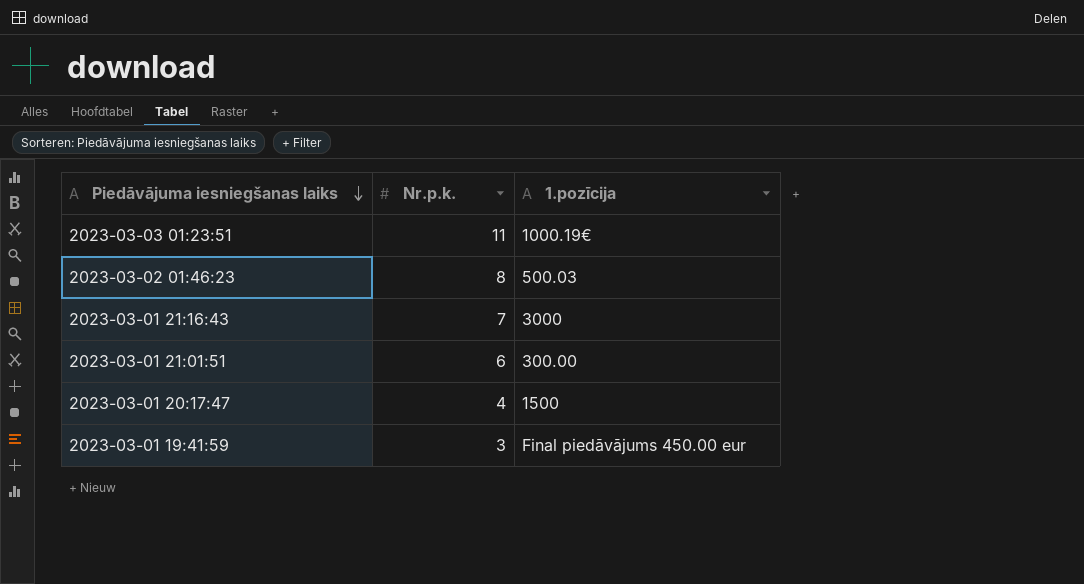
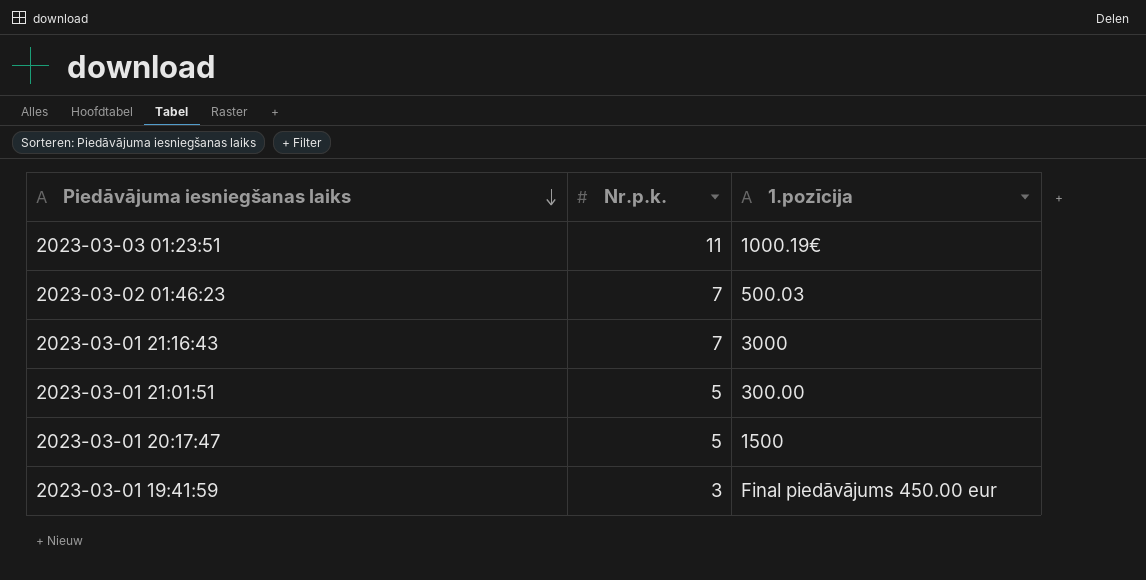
2023-03-02 01:46:23 | Nr.p.k.: 8 -> 7
2023-03-01 21:01:51 | Nr.p.k.: 6 -> 5
2023-03-01 20:17:47 | Nr.p.k.: 4 -> 5

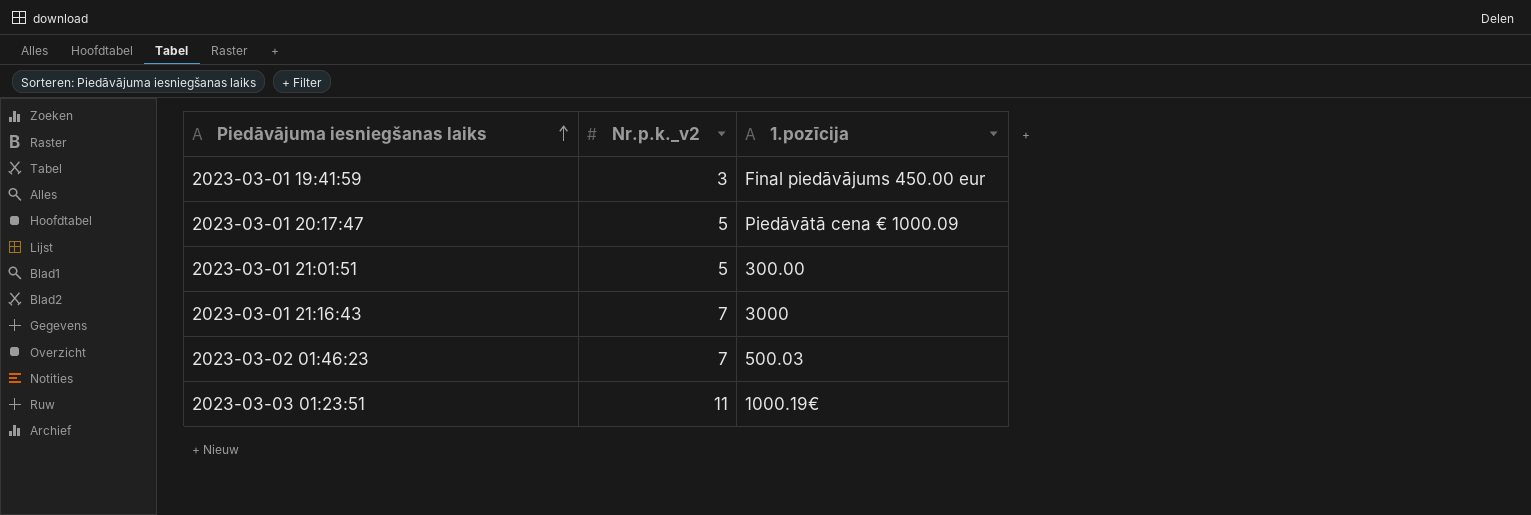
row order: Piedāvājuma iesniegšanas laiks descending -> Piedāvājuma iesniegšanas laiks ascending
column name: Nr.p.k. -> Nr.p.k._v2
2023-03-01 20:17:47 | 1.pozīcija: 1500 -> Piedāvātā cena € 1000.09

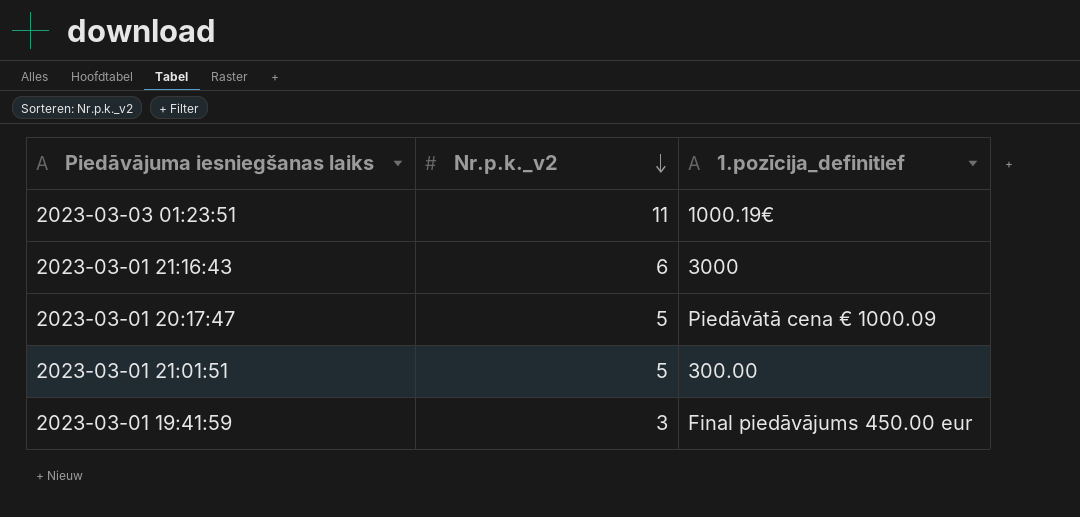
row order: Piedāvājuma iesniegšanas laiks ascending -> Nr.p.k._v2 descending
column name: 1.pozīcija -> 1.pozīcija_definitief
row 2023-03-02 01:46:23: 7 | 500.03 -> none
2023-03-01 21:16:43 | Nr.p.k._v2: 7 -> 6

